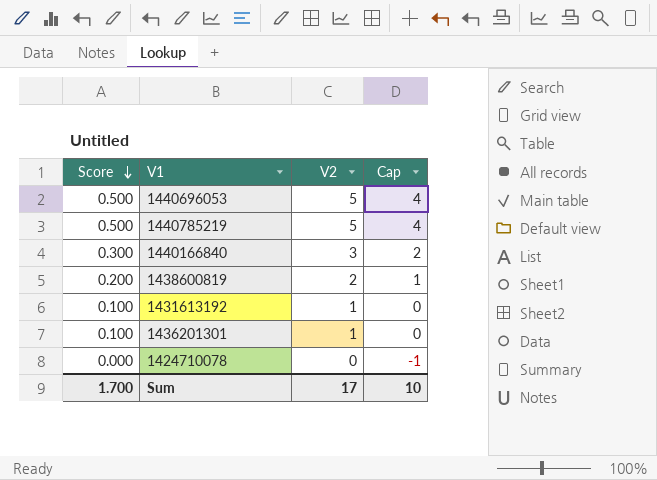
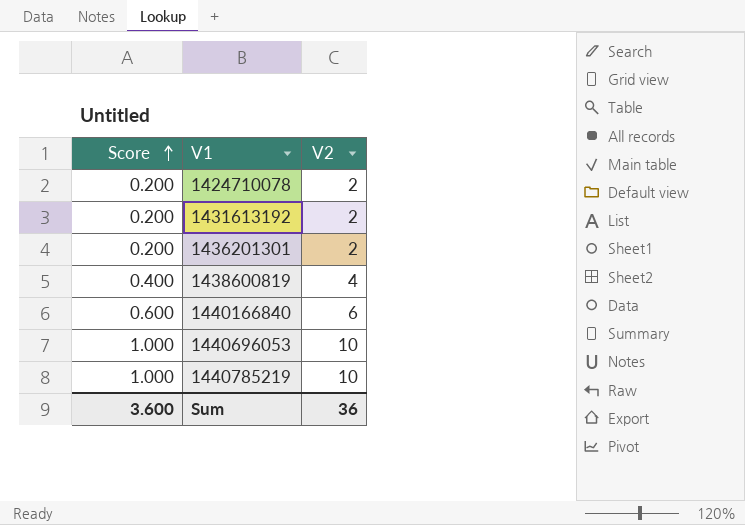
row order: Score descending -> Score ascending
column Cap | formula: [V2] - 1 -> none
1424710078 | Score: 0.000 -> 0.200
1424710078 | V2: 0 -> 2
1431613192 | Score: 0.100 -> 0.200
1431613192 | V2: 1 -> 2
1436201301 | Score: 0.100 -> 0.200
1436201301 | V2: 1 -> 2
1438600819 | Score: 0.200 -> 0.400
1438600819 | V2: 2 -> 4
1440166840 | Score: 0.300 -> 0.600
1440166840 | V2: 3 -> 6
1440696053 | Score: 0.500 -> 1.000
1440696053 | V2: 5 -> 10
1440785219 | Score: 0.500 -> 1.000
1440785219 | V2: 5 -> 10
Sum | Score: 1.700 -> 3.600
Sum | V2: 17 -> 36

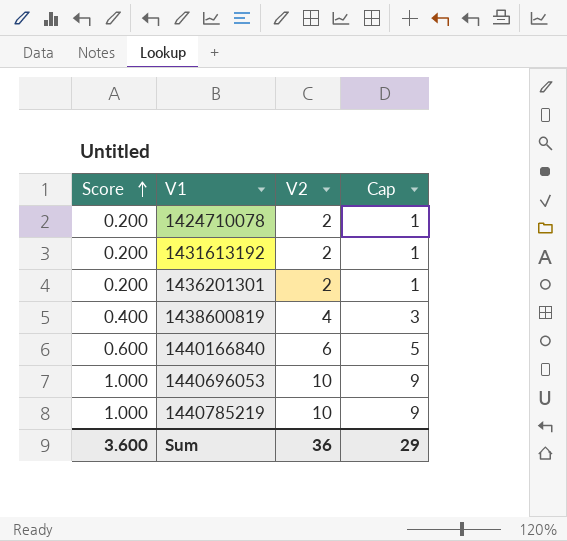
column Cap | formula: none -> [V2] - 1

